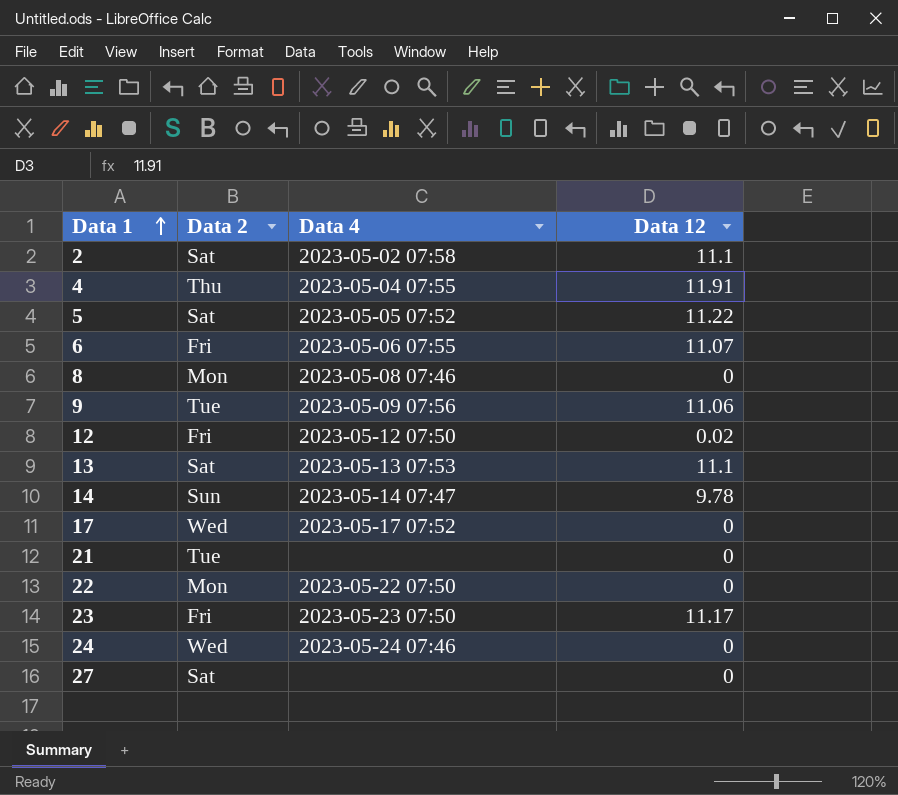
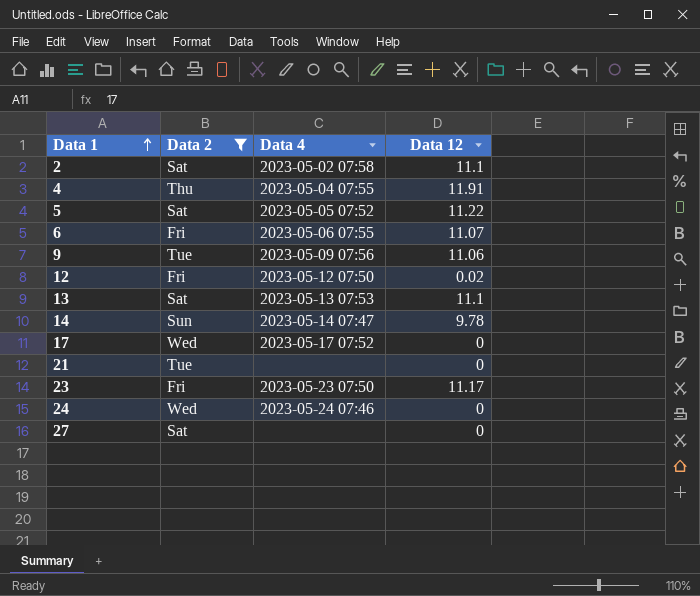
filter: none -> Data 2 != Mon

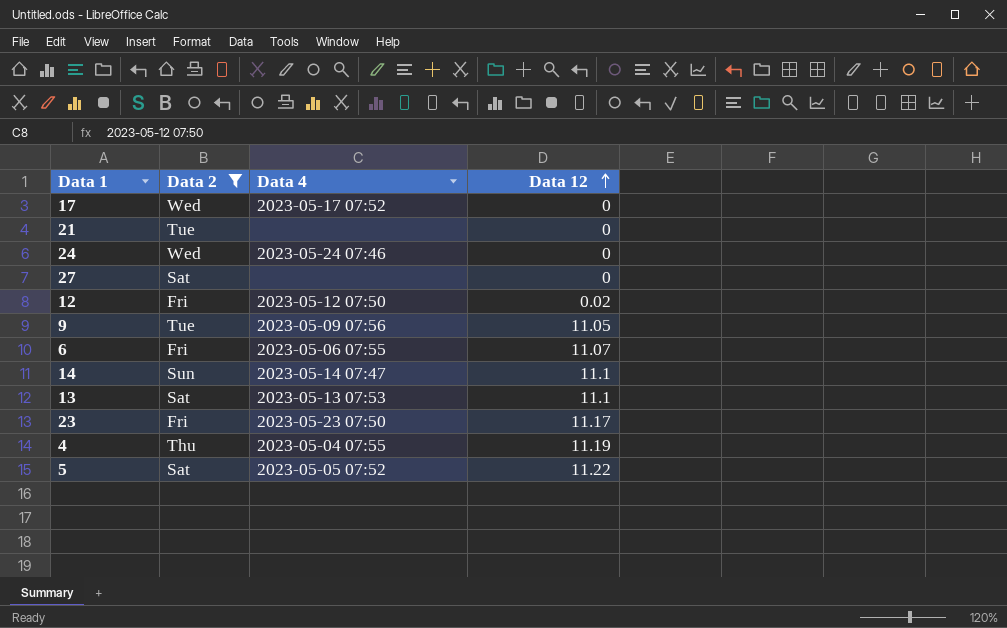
row order: Data 1 ascending -> Data 12 ascending
row 2: Sat | 2023-05-02 07:58 | 11.1 -> none
9 | Data 12: 11.06 -> 11.05
14 | Data 12: 9.78 -> 11.1
4 | Data 12: 11.91 -> 11.19

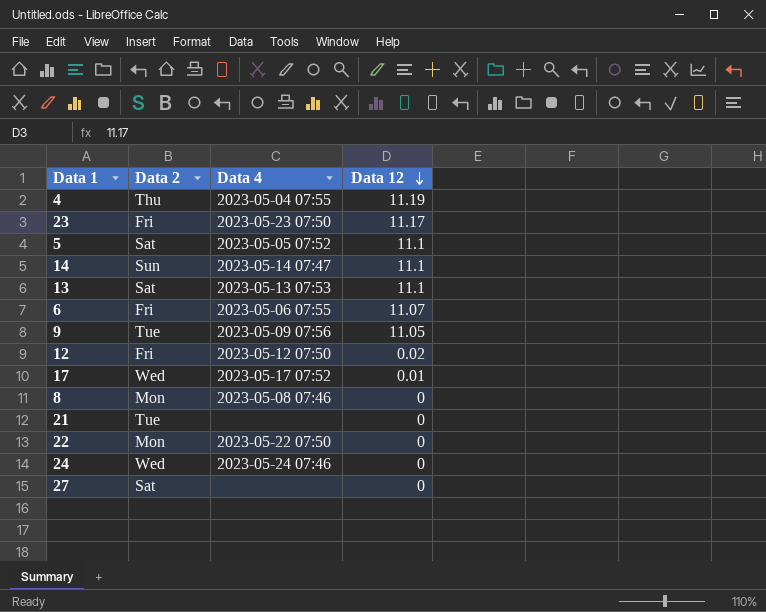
filter: Data 2 != Mon -> none
row order: Data 12 ascending -> Data 12 descending
5 | Data 12: 11.22 -> 11.1
17 | Data 12: 0 -> 0.01

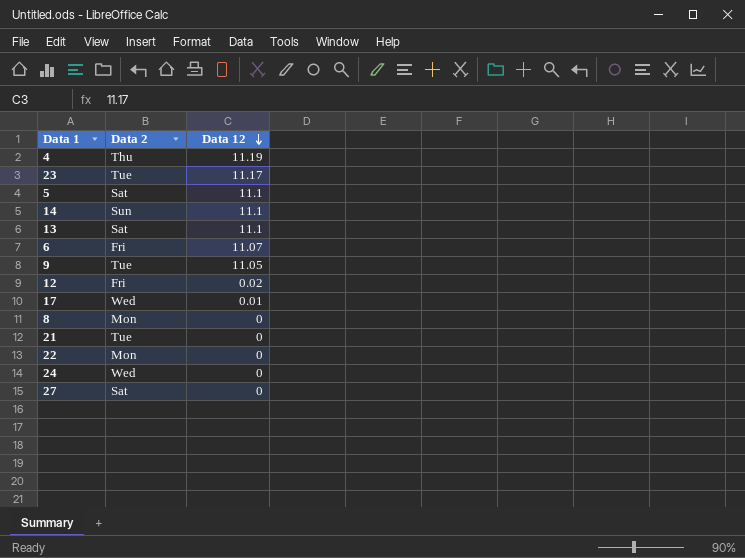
column Data 4 | position: 3 -> none
23 | Data 2: Fri -> Tue

